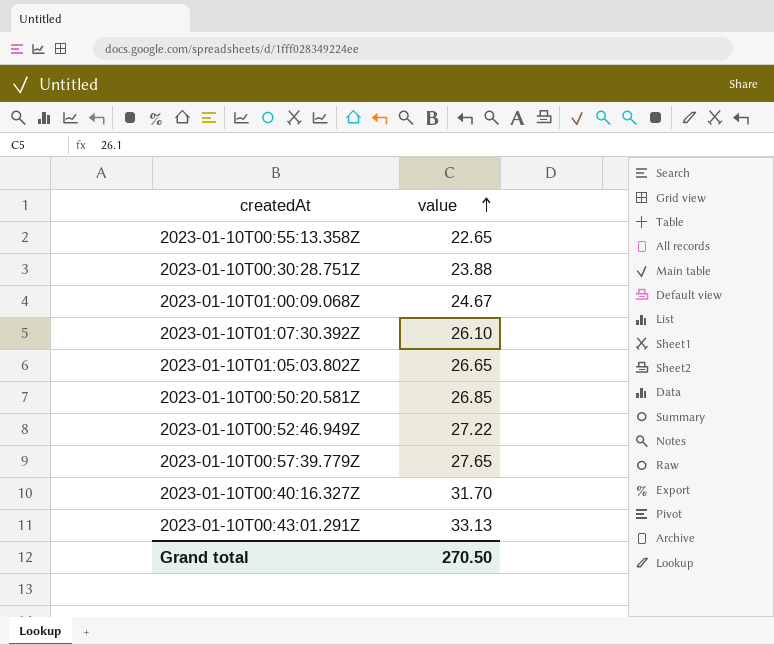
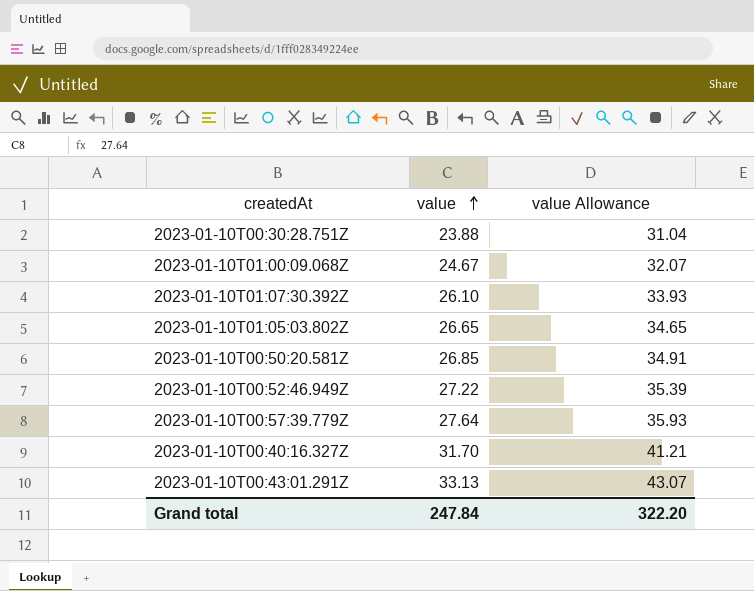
column value Allowance | formula: none -> [value] * 1.3
row 2023-01-10T00:55:13.358Z: 22.65 -> none
2023-01-10T00:57:39.779Z | value: 27.65 -> 27.64
Grand total | value: 270.50 -> 247.84

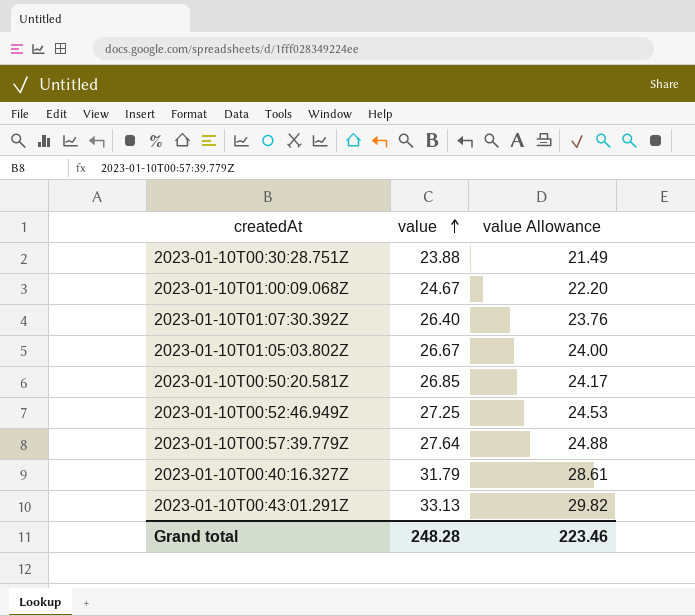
column value Allowance | formula: [value] * 1.3 -> [value] * 0.9
2023-01-10T01:07:30.392Z | value: 26.10 -> 26.40
2023-01-10T01:05:03.802Z | value: 26.65 -> 26.67
2023-01-10T00:52:46.949Z | value: 27.22 -> 27.25
2023-01-10T00:40:16.327Z | value: 31.70 -> 31.79
Grand total | value: 247.84 -> 248.28
Grand total | value Allowance: 322.20 -> 223.46

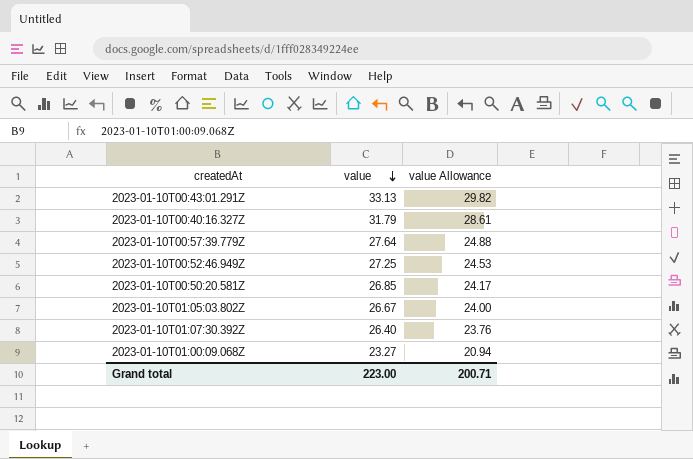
row order: value ascending -> value descending
row 2023-01-10T00:30:28.751Z: 23.88 | 21.49 -> none
2023-01-10T01:00:09.068Z | value: 24.67 -> 23.27
2023-01-10T01:00:09.068Z | value Allowance: 22.20 -> 20.94
Grand total | value: 248.28 -> 223.00
Grand total | value Allowance: 223.46 -> 200.71

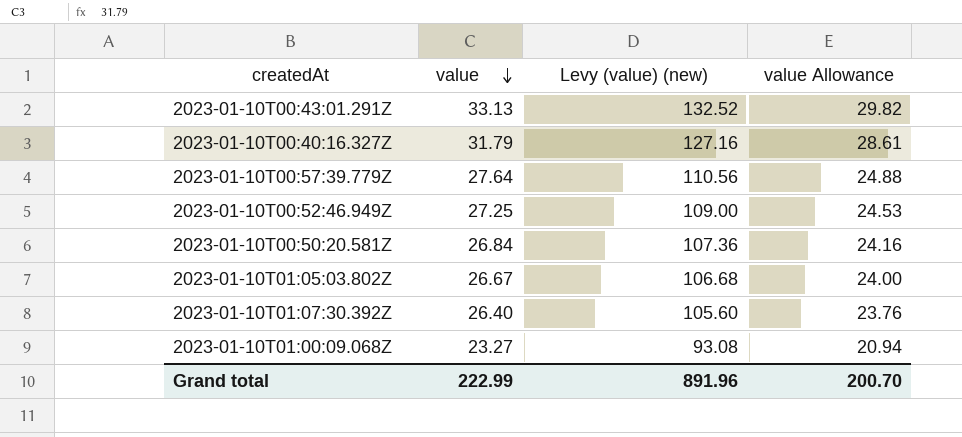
column Levy (value) (new) | formula: none -> [value] * 4
2023-01-10T00:50:20.581Z | value: 26.85 -> 26.84
2023-01-10T00:50:20.581Z | value Allowance: 24.17 -> 24.16
Grand total | value: 223.00 -> 222.99
Grand total | value Allowance: 200.71 -> 200.70

